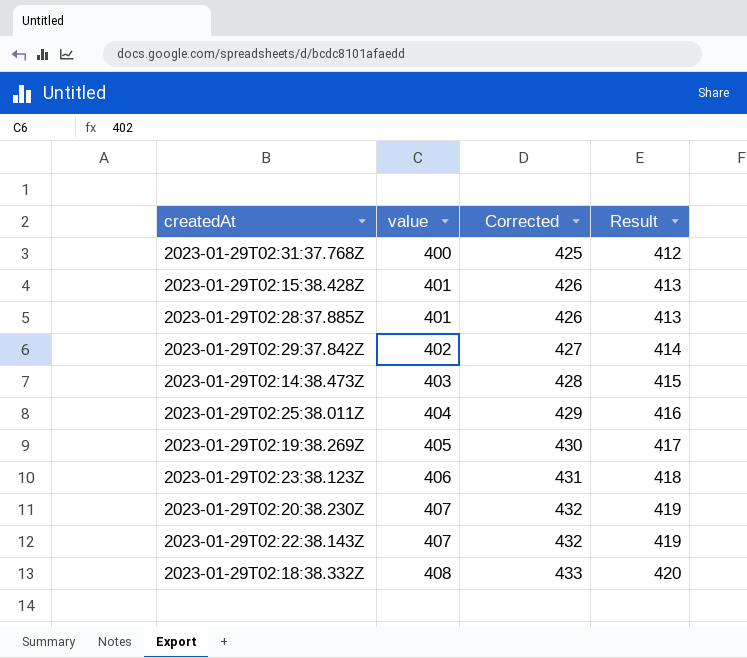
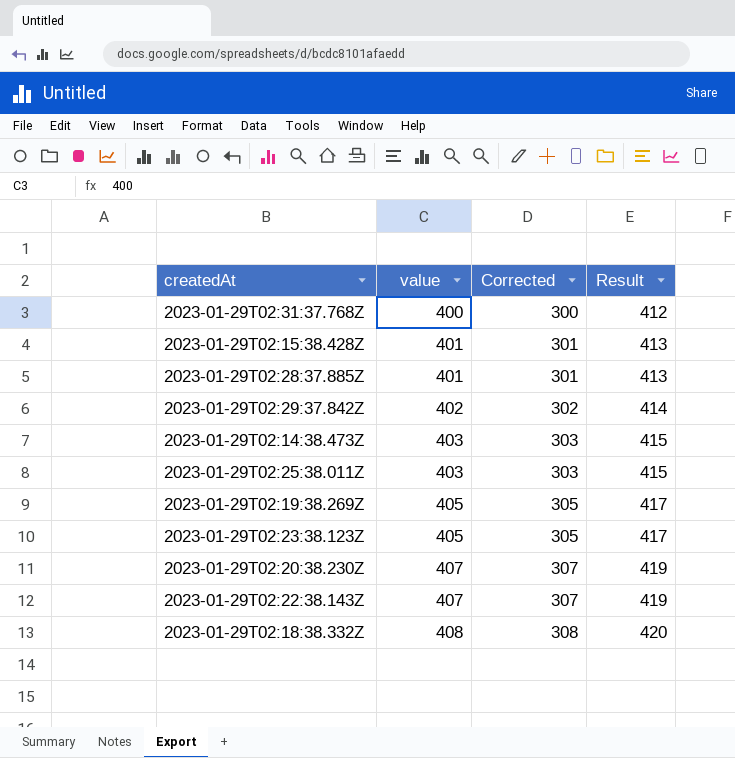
column Corrected | formula: [value] + 25 -> [value] - 100
2023-01-29T02:25:38.011Z | value: 404 -> 403
2023-01-29T02:25:38.011Z | Result: 416 -> 415
2023-01-29T02:23:38.123Z | value: 406 -> 405
2023-01-29T02:23:38.123Z | Result: 418 -> 417

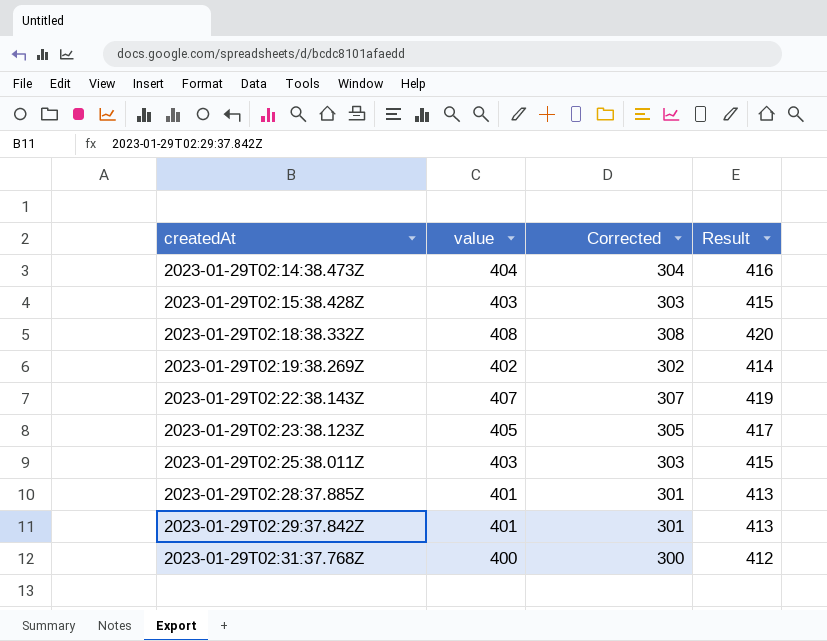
row order: value ascending -> createdAt ascending
row 2023-01-29T02:20:38.230Z: 407 | 307 | 419 -> none
2023-01-29T02:14:38.473Z | value: 403 -> 404
2023-01-29T02:14:38.473Z | Corrected: 303 -> 304
2023-01-29T02:14:38.473Z | Result: 415 -> 416
2023-01-29T02:15:38.428Z | value: 401 -> 403
2023-01-29T02:15:38.428Z | Corrected: 301 -> 303
2023-01-29T02:15:38.428Z | Result: 413 -> 415
2023-01-29T02:19:38.269Z | value: 405 -> 402
2023-01-29T02:19:38.269Z | Corrected: 305 -> 302
2023-01-29T02:19:38.269Z | Result: 417 -> 414
2023-01-29T02:29:37.842Z | value: 402 -> 401
2023-01-29T02:29:37.842Z | Corrected: 302 -> 301
2023-01-29T02:29:37.842Z | Result: 414 -> 413

